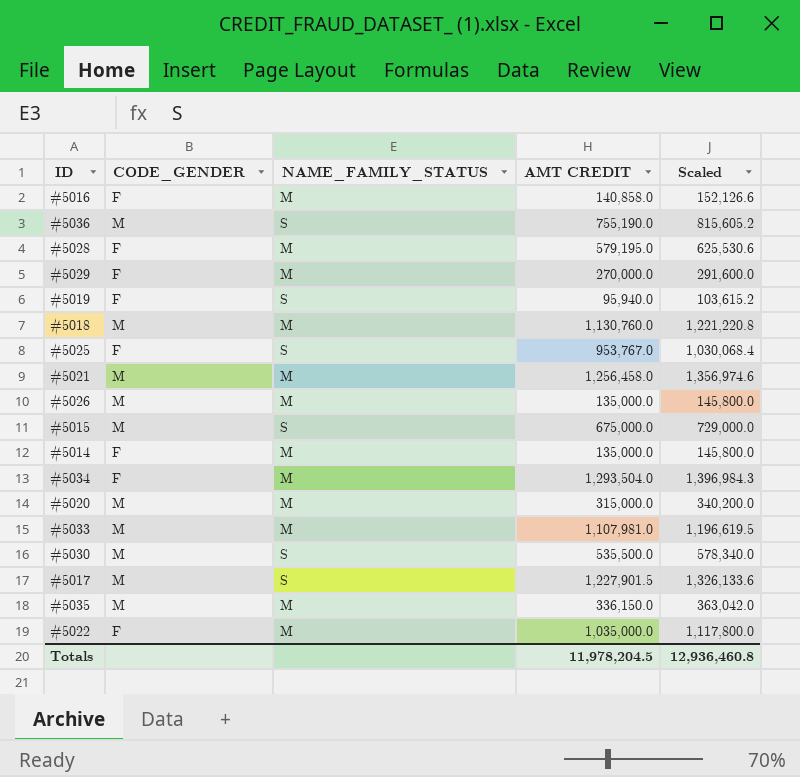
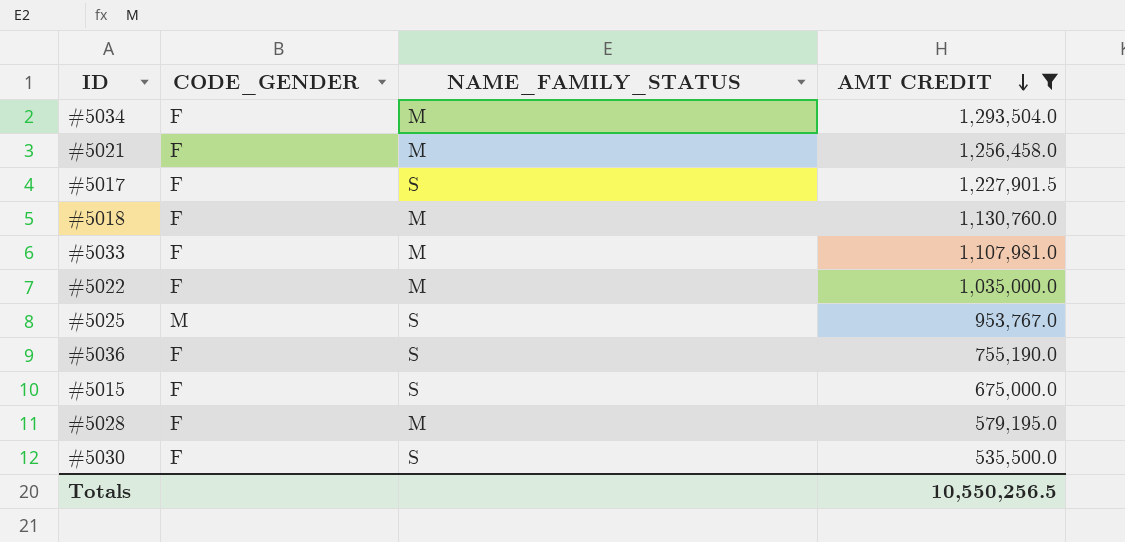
filter: none -> AMT CREDIT >= 535,500.0
row order: none -> AMT CREDIT descending
column Scaled | formula: [AMT CREDIT] * 1.08 -> none
#5021 | CODE_GENDER: M -> F
#5017 | CODE_GENDER: M -> F
#5018 | CODE_GENDER: M -> F
#5033 | CODE_GENDER: M -> F
#5025 | CODE_GENDER: F -> M
#5036 | CODE_GENDER: M -> F
#5015 | CODE_GENDER: M -> F
#5030 | CODE_GENDER: M -> F
Totals | AMT CREDIT: 11,978,204.5 -> 10,550,256.5

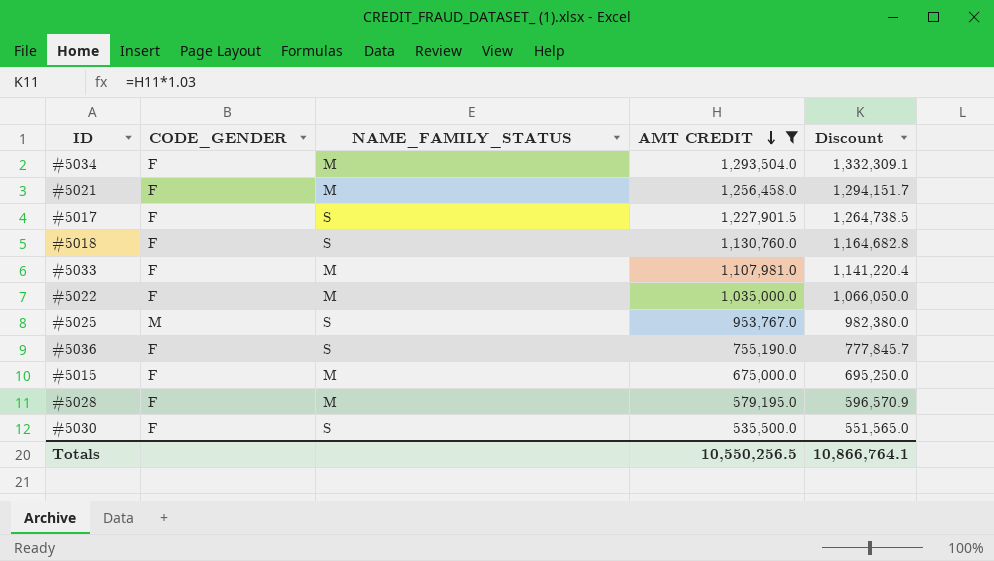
column Discount | formula: none -> [AMT CREDIT] * 1.03
#5018 | NAME_FAMILY_STATUS: M -> S
#5015 | NAME_FAMILY_STATUS: S -> M

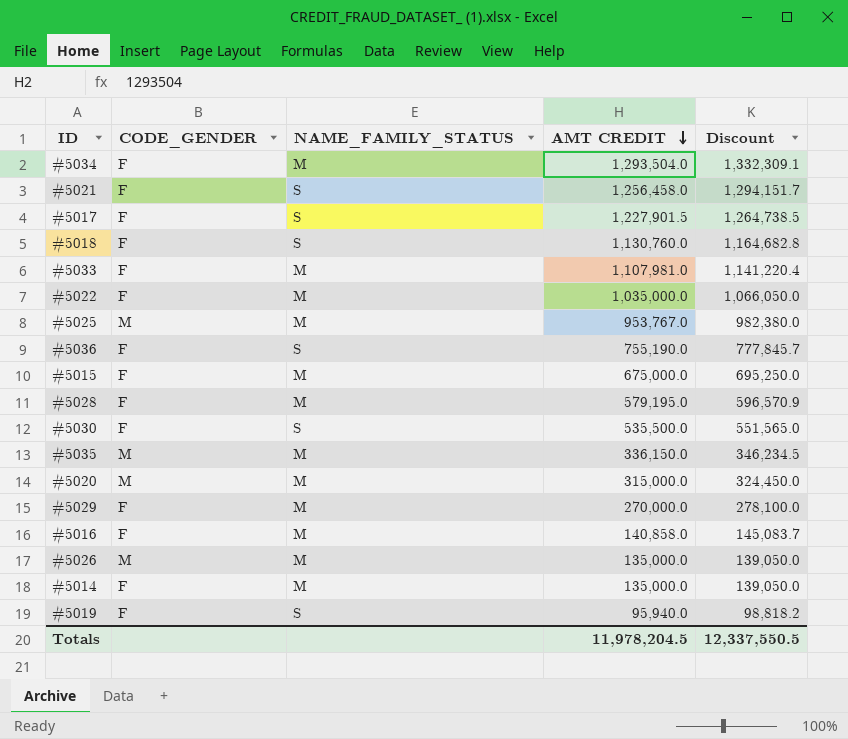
filter: AMT CREDIT >= 535,500.0 -> none
#5021 | NAME_FAMILY_STATUS: M -> S
#5025 | NAME_FAMILY_STATUS: S -> M
Totals | AMT CREDIT: 10,550,256.5 -> 11,978,204.5
Totals | Discount: 10,866,764.1 -> 12,337,550.5

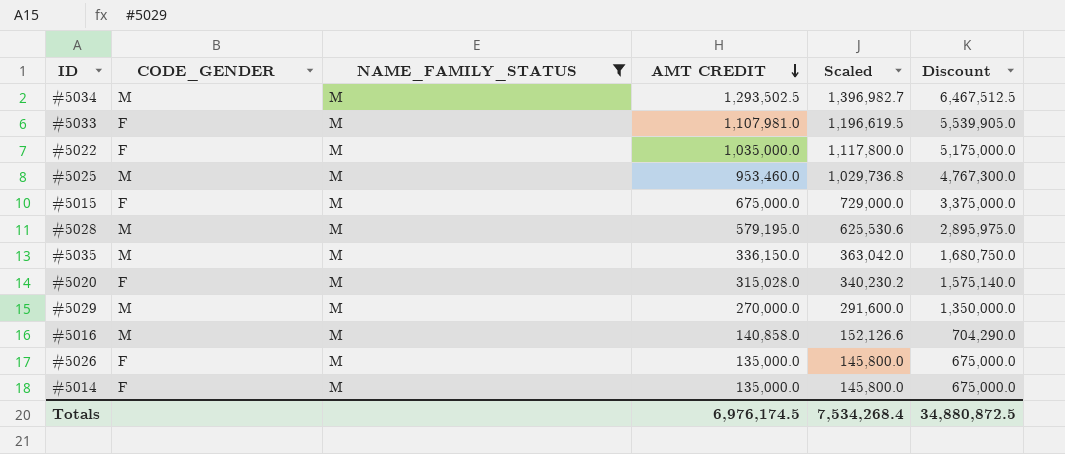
filter: none -> NAME_FAMILY_STATUS = M
column Scaled | formula: none -> [AMT CREDIT] * 1.08
column Discount | formula: [AMT CREDIT] * 1.03 -> [AMT CREDIT] * 5
#5034 | CODE_GENDER: F -> M
#5034 | AMT CREDIT: 1,293,504.0 -> 1,293,502.5
#5025 | AMT CREDIT: 953,767.0 -> 953,460.0
#5028 | CODE_GENDER: F -> M
#5020 | CODE_GENDER: M -> F
#5020 | AMT CREDIT: 315,000.0 -> 315,028.0
#5029 | CODE_GENDER: F -> M
#5016 | CODE_GENDER: F -> M
#5026 | CODE_GENDER: M -> F
Totals | AMT CREDIT: 11,978,204.5 -> 6,976,174.5
Totals | Discount: 12,337,550.5 -> 34,880,872.5

